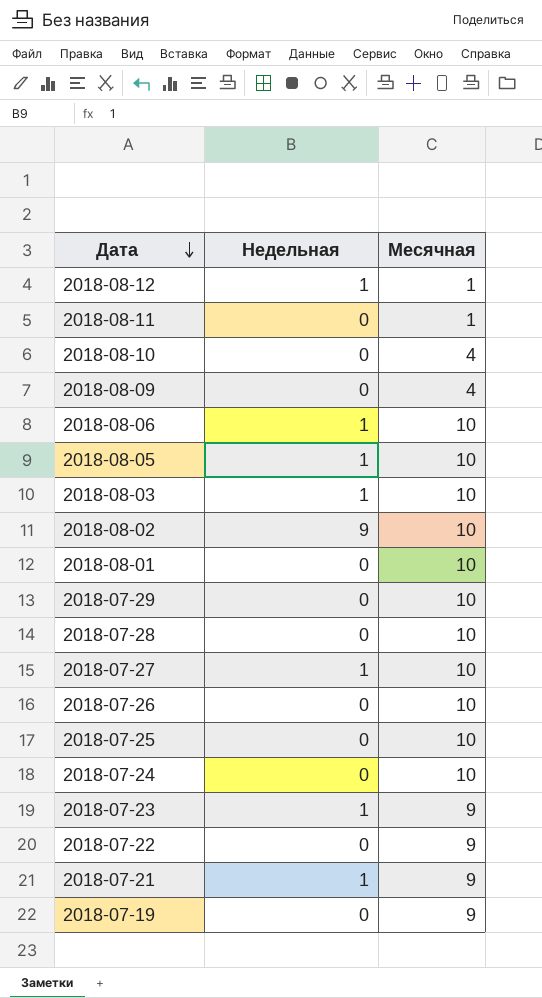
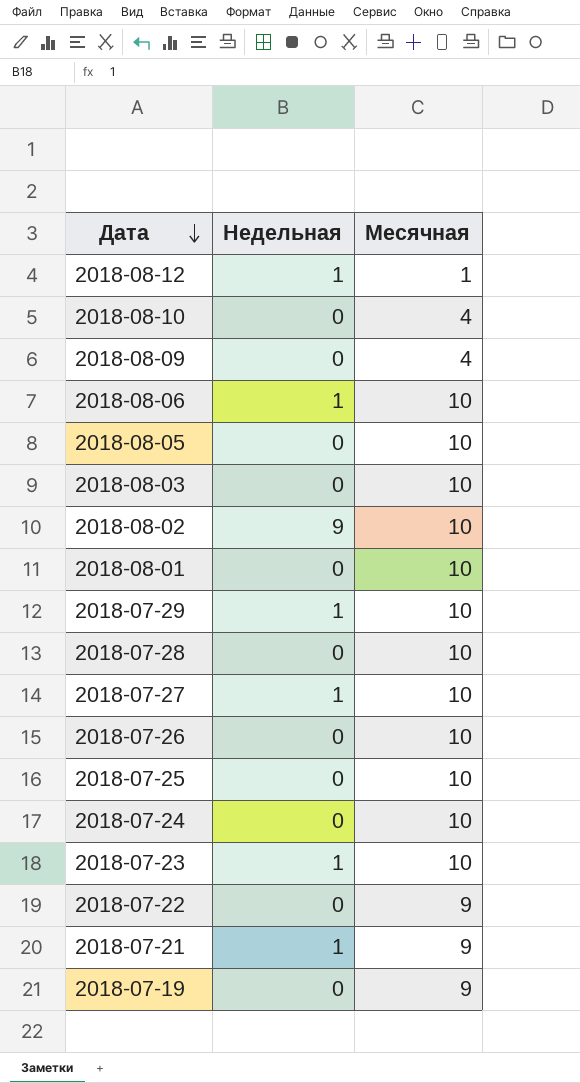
row 2018-08-11: 0 | 1 -> none
2018-08-05 | Недельная: 1 -> 0
2018-08-03 | Недельная: 1 -> 0
2018-07-29 | Недельная: 0 -> 1
2018-07-23 | Месячная: 9 -> 10

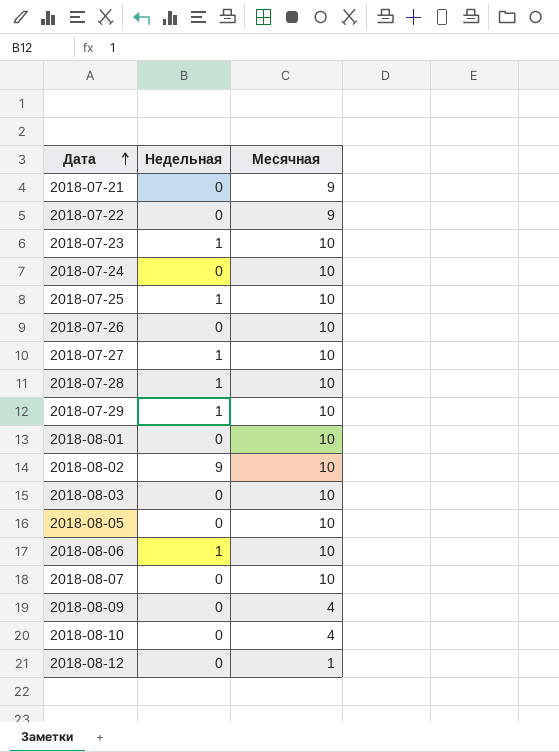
row order: Дата descending -> Дата ascending
row 2018-07-19: 0 | 9 -> none
2018-07-21 | Недельная: 1 -> 0
2018-07-25 | Недельная: 0 -> 1
2018-07-28 | Недельная: 0 -> 1
row 2018-08-07: none -> 0 | 10
2018-08-12 | Недельная: 1 -> 0

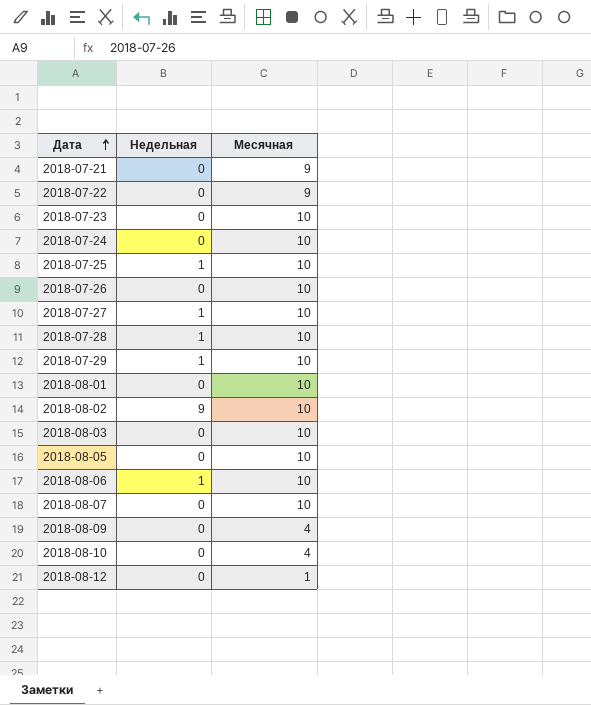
2018-07-23 | Недельная: 1 -> 0

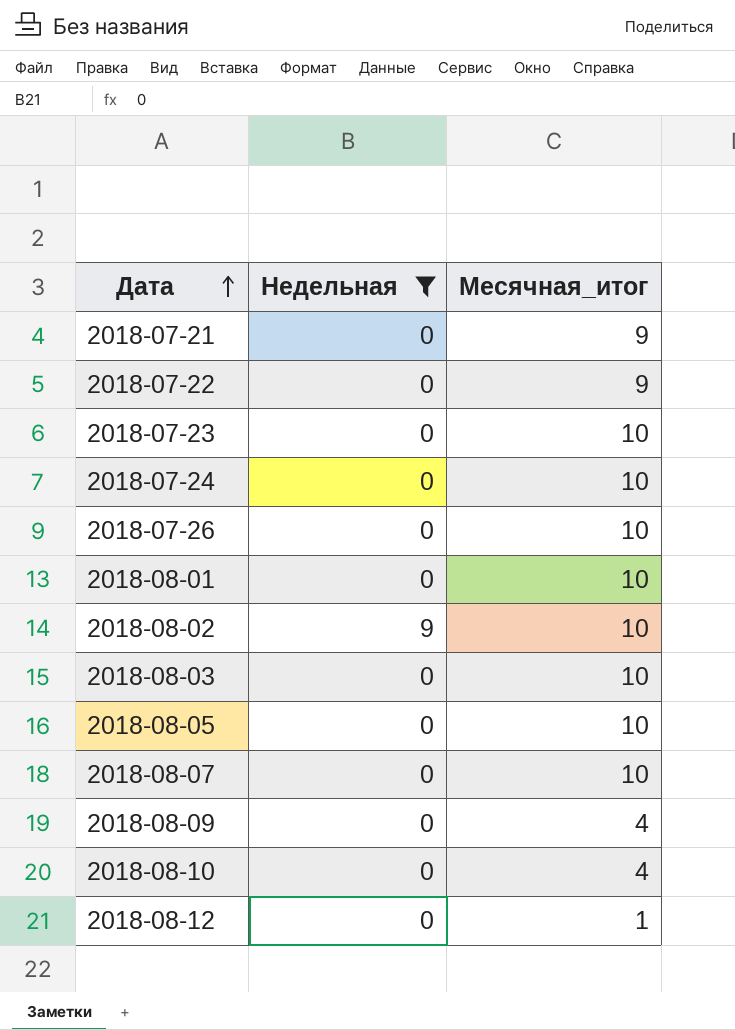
filter: none -> Недельная != 1
column name: Месячная -> Месячная_итог

